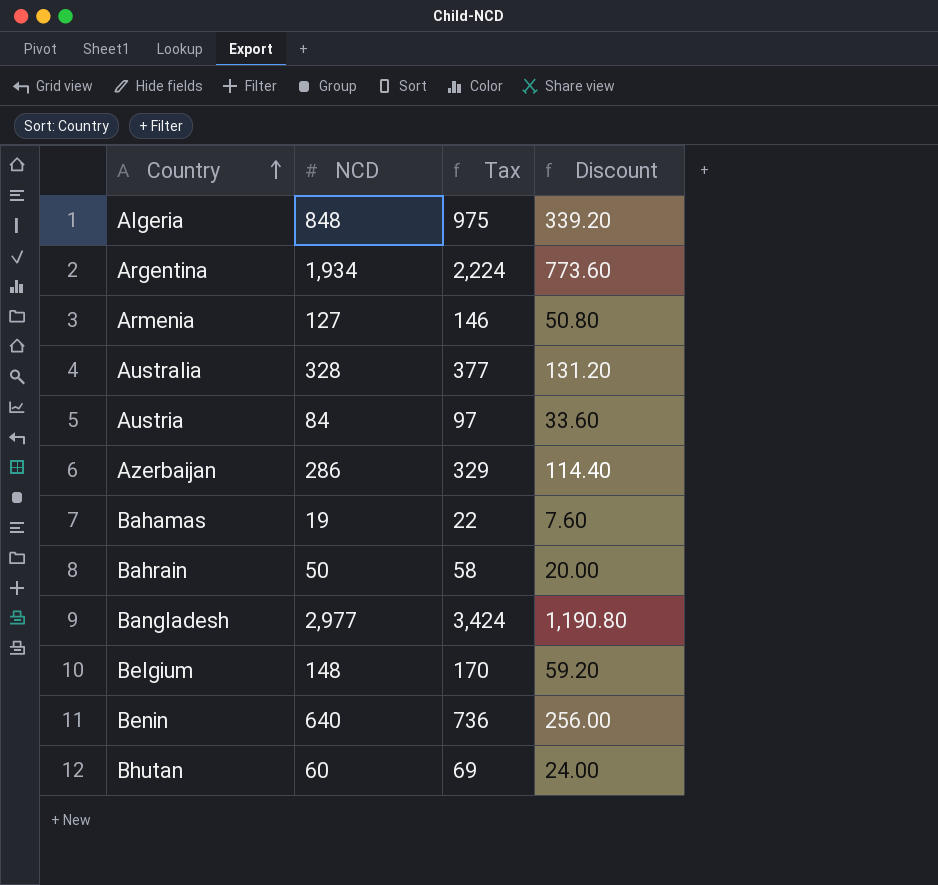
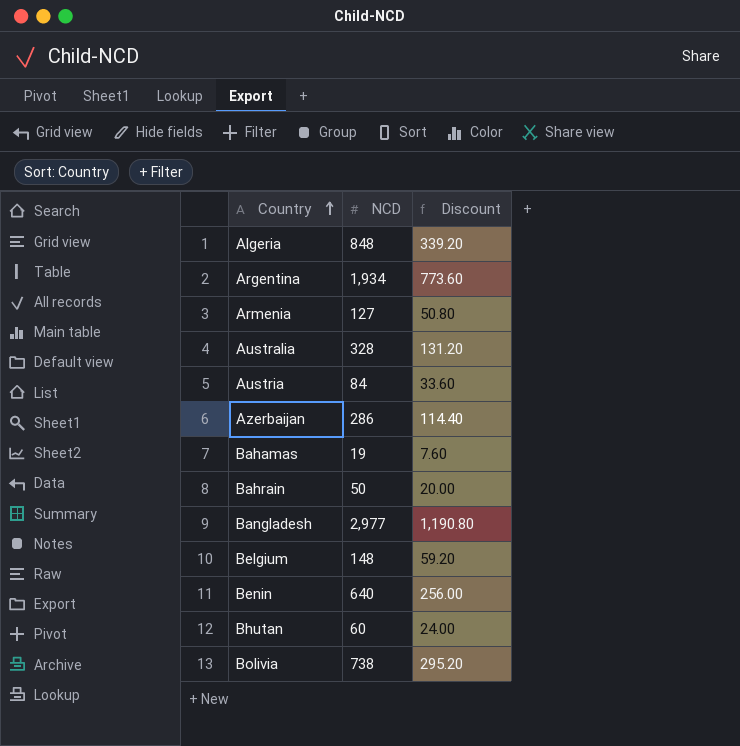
column Tax | formula: [NCD] * 1.15 -> none
row Bolivia: none -> 738 | 295.20

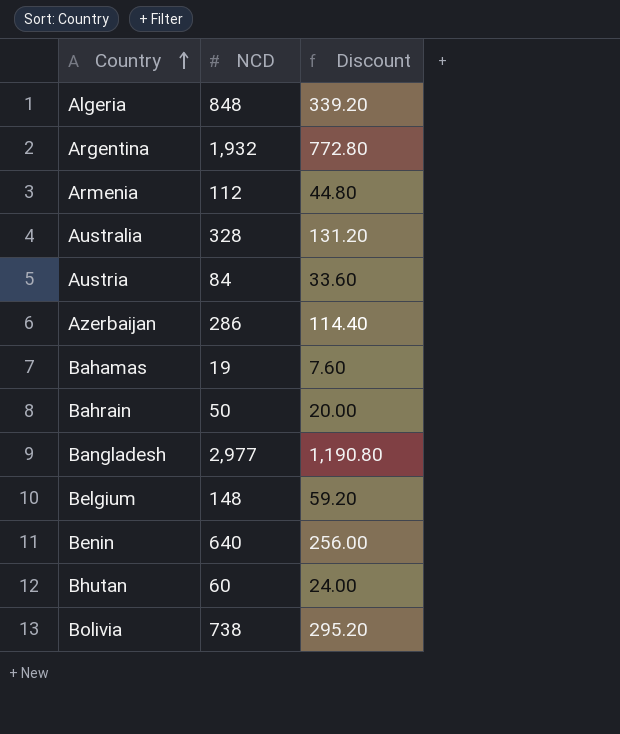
Argentina | NCD: 1,934 -> 1,932
Argentina | Discount: 773.60 -> 772.80
Armenia | NCD: 127 -> 112
Armenia | Discount: 50.80 -> 44.80

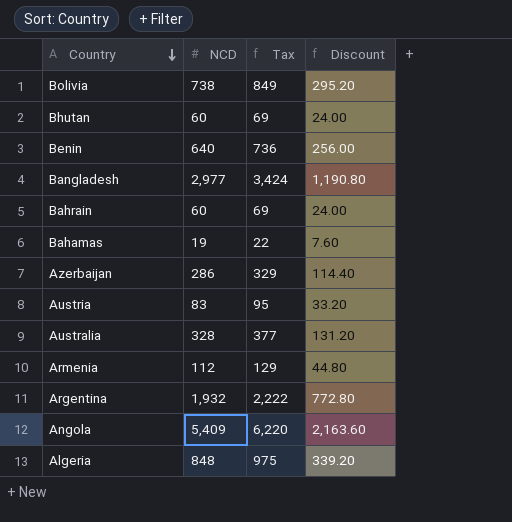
row order: Country ascending -> Country descending
column Tax | formula: none -> [NCD] * 1.15
row Belgium: 148 | 59.20 -> none
Bahrain | NCD: 50 -> 60
Bahrain | Discount: 20.00 -> 24.00
Austria | NCD: 84 -> 83
Austria | Discount: 33.60 -> 33.20
row Angola: none -> 5,409 | 6,220 | 2,163.60

